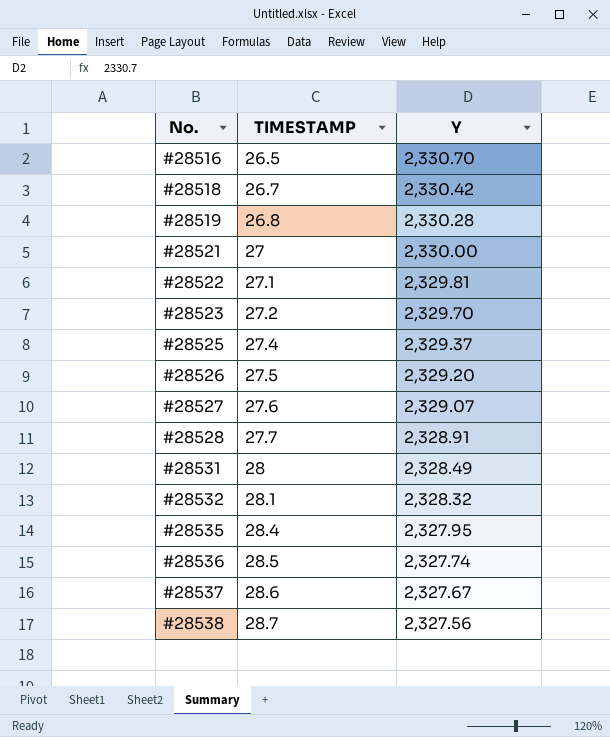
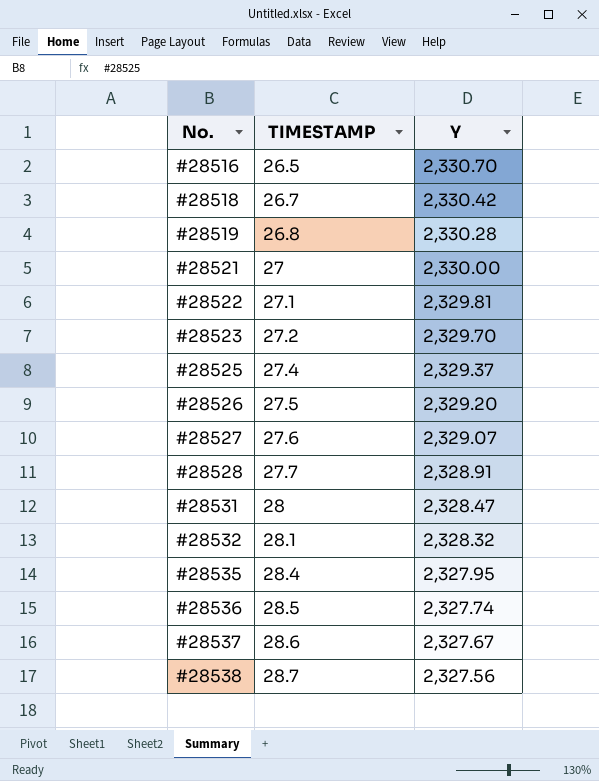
#28531 | Y: 2,328.49 -> 2,328.47

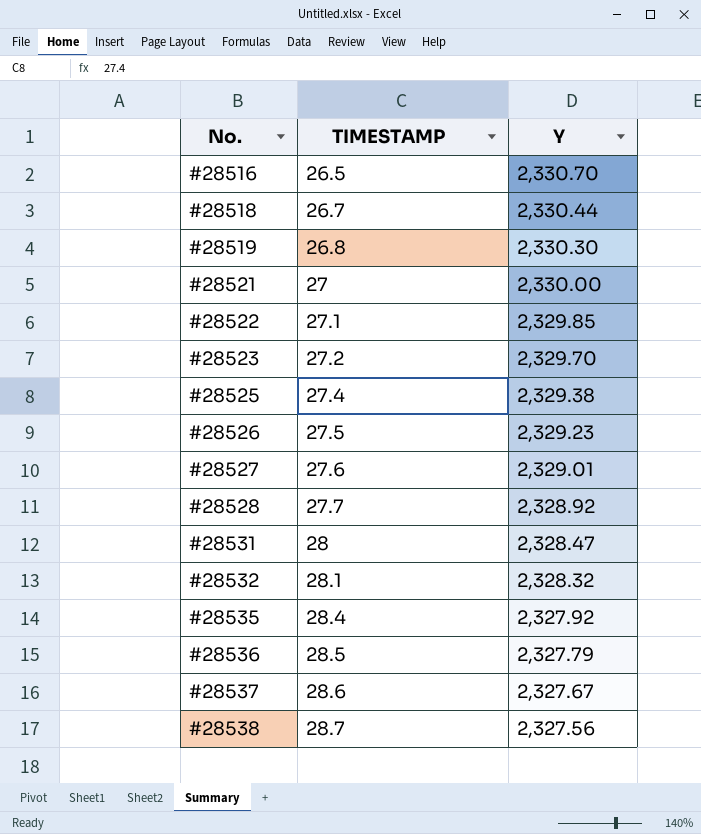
#28518 | Y: 2,330.42 -> 2,330.44
#28519 | Y: 2,330.28 -> 2,330.30
#28522 | Y: 2,329.81 -> 2,329.85
#28525 | Y: 2,329.37 -> 2,329.38
#28526 | Y: 2,329.20 -> 2,329.23
#28527 | Y: 2,329.07 -> 2,329.01
#28528 | Y: 2,328.91 -> 2,328.92
#28535 | Y: 2,327.95 -> 2,327.92
#28536 | Y: 2,327.74 -> 2,327.79

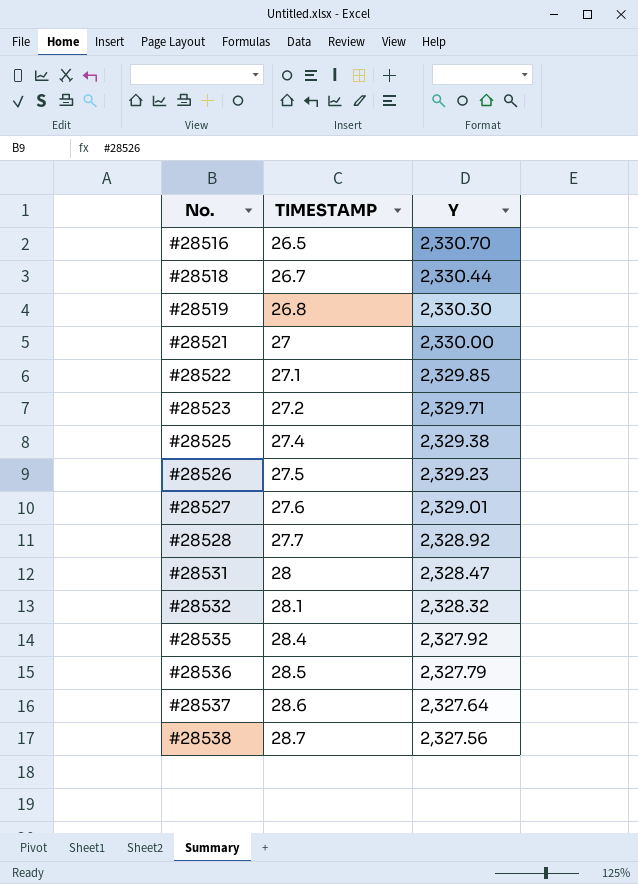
#28523 | Y: 2,329.70 -> 2,329.71
#28537 | Y: 2,327.67 -> 2,327.64

